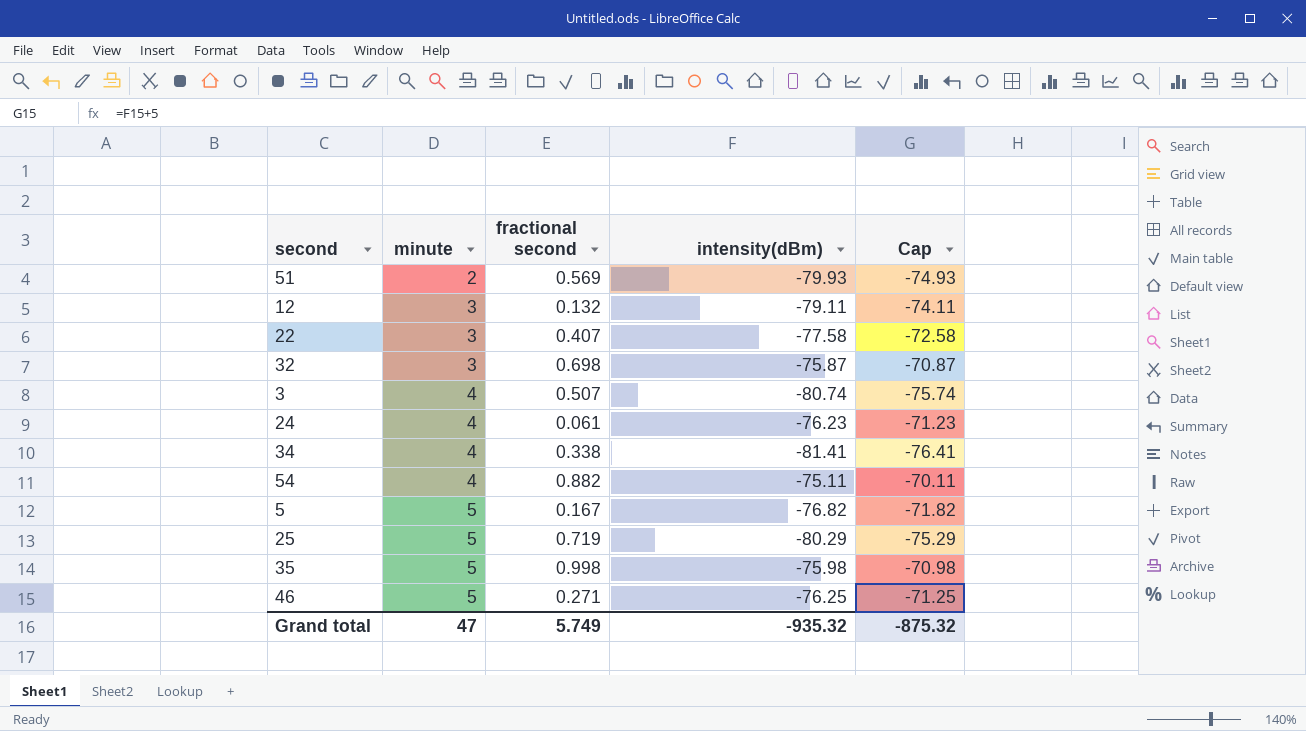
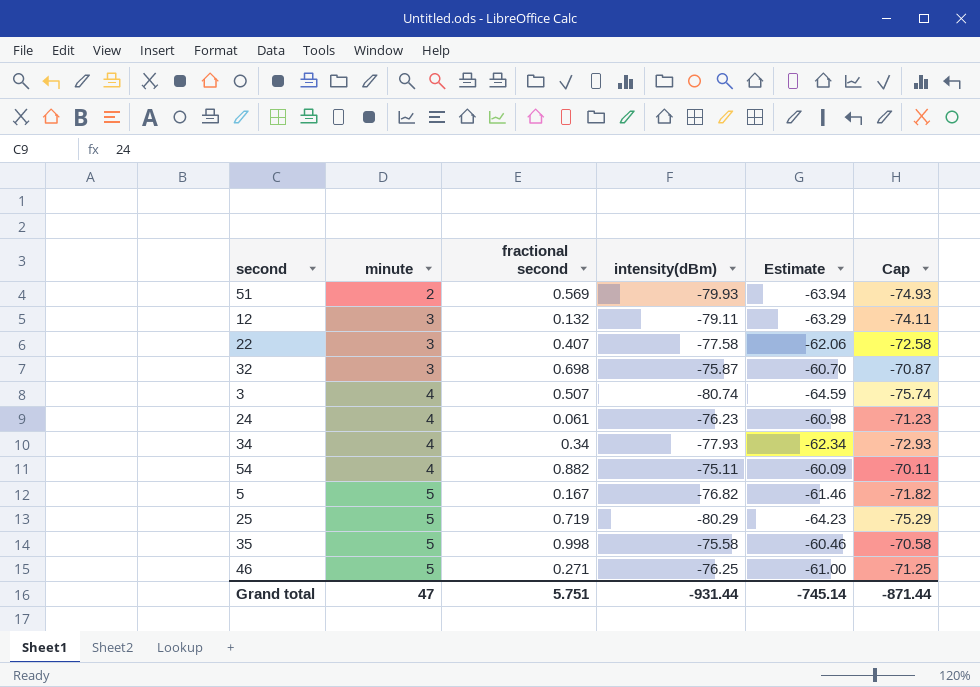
column Estimate | formula: none -> [intensity(dBm)] * 0.8
34 | fractional second: 0.338 -> 0.34
34 | intensity(dBm): -81.41 -> -77.93
34 | Cap: -76.41 -> -72.93
35 | intensity(dBm): -75.98 -> -75.58
35 | Cap: -70.98 -> -70.58
Grand total | fractional second: 5.749 -> 5.751
Grand total | intensity(dBm): -935.32 -> -931.44
Grand total | Cap: -875.32 -> -871.44

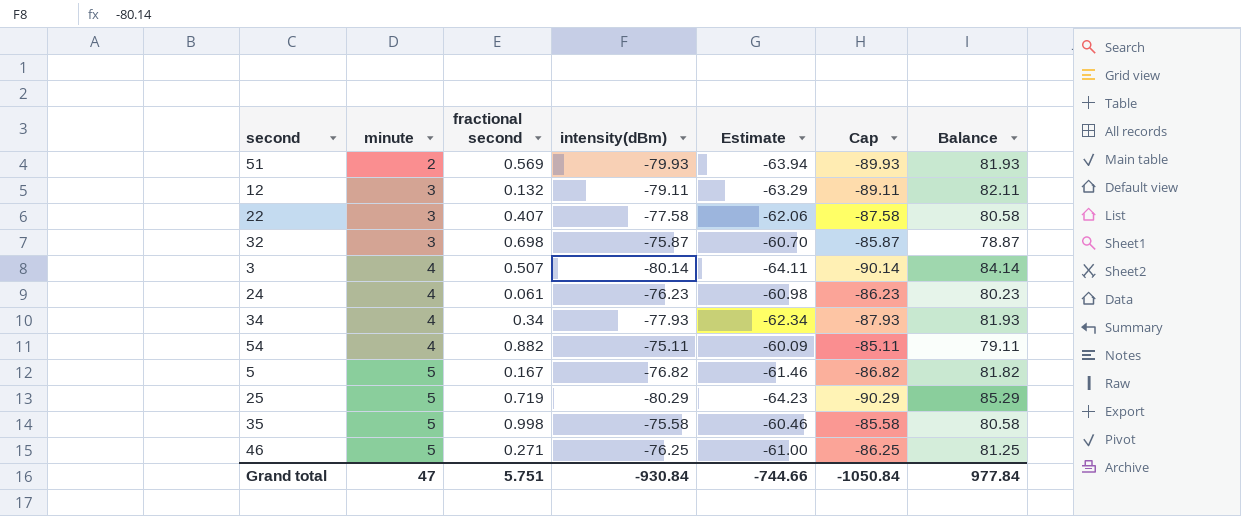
column Cap | formula: [intensity(dBm)] + 5 -> [intensity(dBm)] - 10
column Balance | formula: none -> [minute] - [intensity(dBm)]
3 | intensity(dBm): -80.74 -> -80.14
3 | Estimate: -64.59 -> -64.11
Grand total | intensity(dBm): -931.44 -> -930.84
Grand total | Estimate: -745.14 -> -744.66
Grand total | Cap: -871.44 -> -1050.84

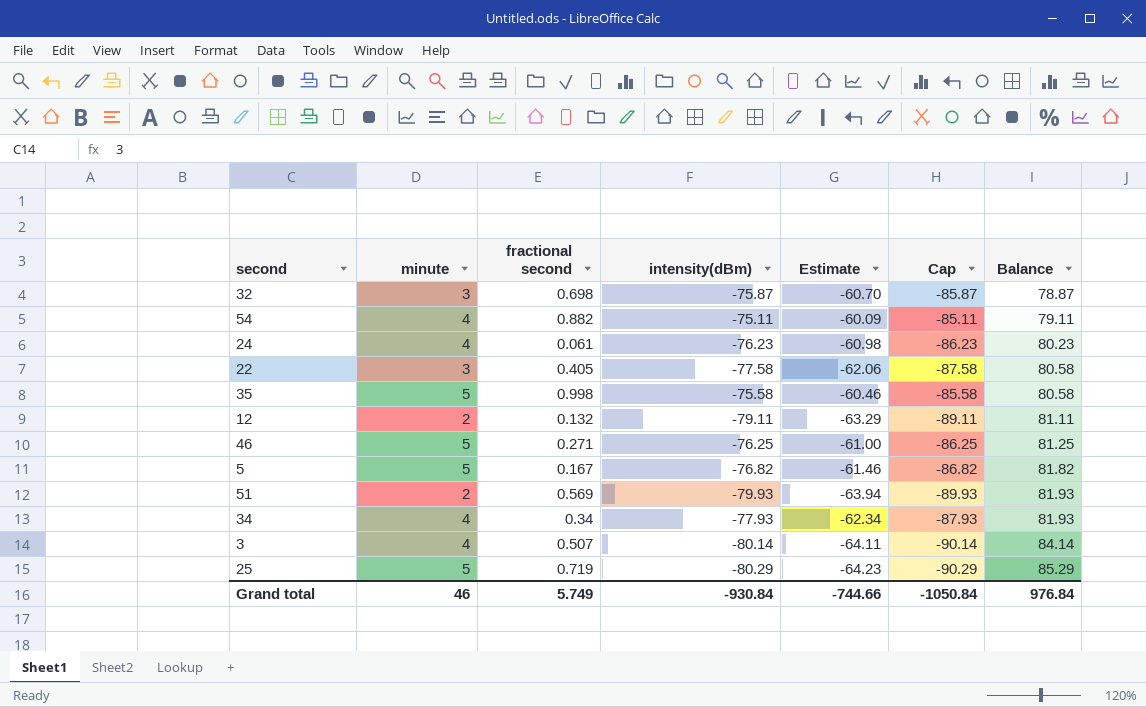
row order: minute ascending -> Balance ascending
22 | fractional second: 0.407 -> 0.405
12 | minute: 3 -> 2
12 | Balance: 82.11 -> 81.11
Grand total | minute: 47 -> 46
Grand total | fractional second: 5.751 -> 5.749
Grand total | Balance: 977.84 -> 976.84

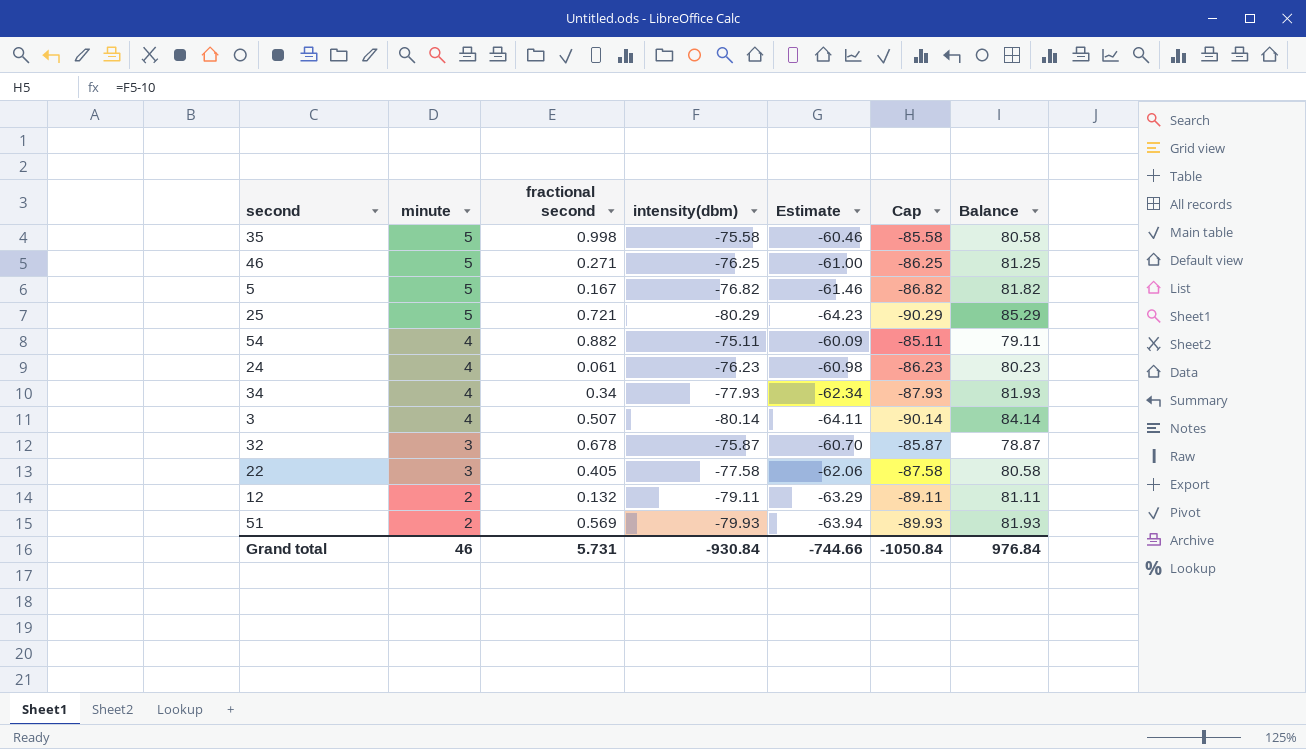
row order: Balance ascending -> minute descending
column name: intensity(dBm) -> intensity(dbm)
25 | fractional second: 0.719 -> 0.721
32 | fractional second: 0.698 -> 0.678
Grand total | fractional second: 5.749 -> 5.731

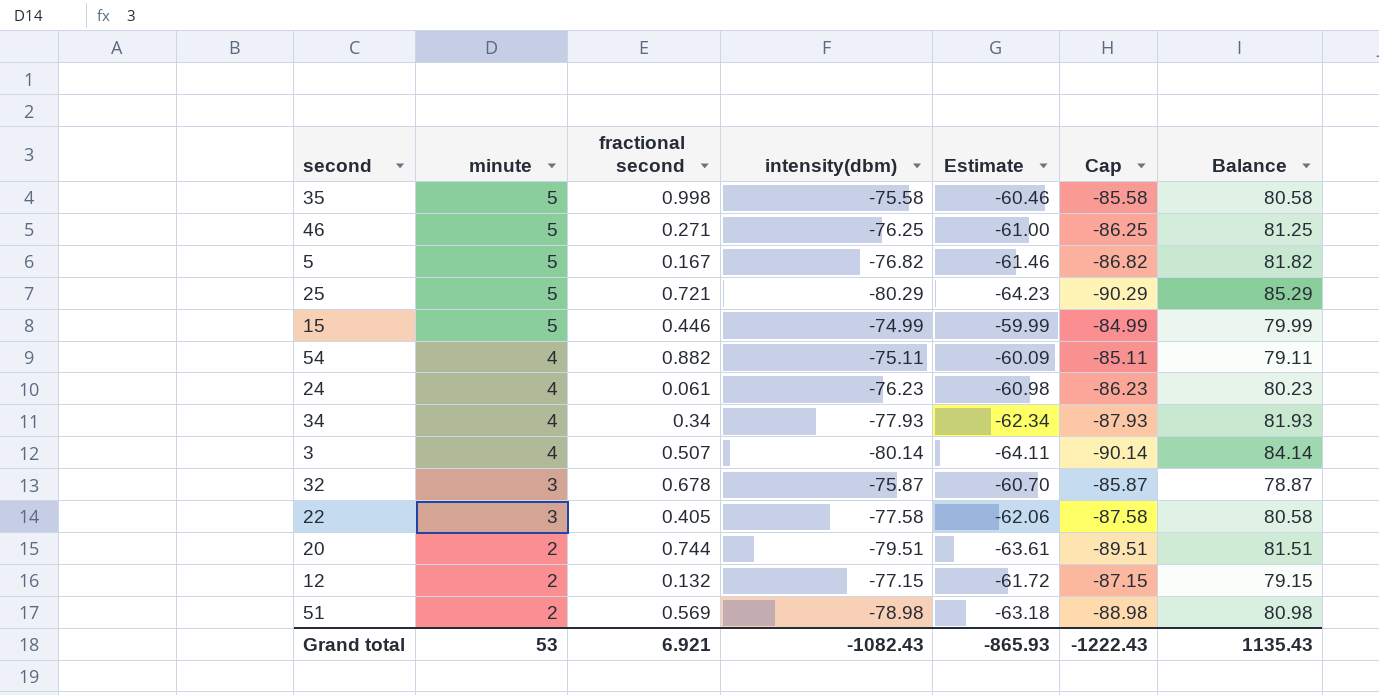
row 15: none -> 5 | 0.446 | -74.99 | -59.99 | -84.99 | 79.99
row 20: none -> 2 | 0.744 | -79.51 | -63.61 | -89.51 | 81.51
12 | intensity(dbm): -79.11 -> -77.15
12 | Estimate: -63.29 -> -61.72
12 | Cap: -89.11 -> -87.15
12 | Balance: 81.11 -> 79.15
51 | intensity(dbm): -79.93 -> -78.98
51 | Estimate: -63.94 -> -63.18
51 | Cap: -89.93 -> -88.98
51 | Balance: 81.93 -> 80.98
Grand total | minute: 46 -> 53
Grand total | fractional second: 5.731 -> 6.921
Grand total | intensity(dbm): -930.84 -> -1082.43
Grand total | Estimate: -744.66 -> -865.93
Grand total | Cap: -1050.84 -> -1222.43
Grand total | Balance: 976.84 -> 1135.43

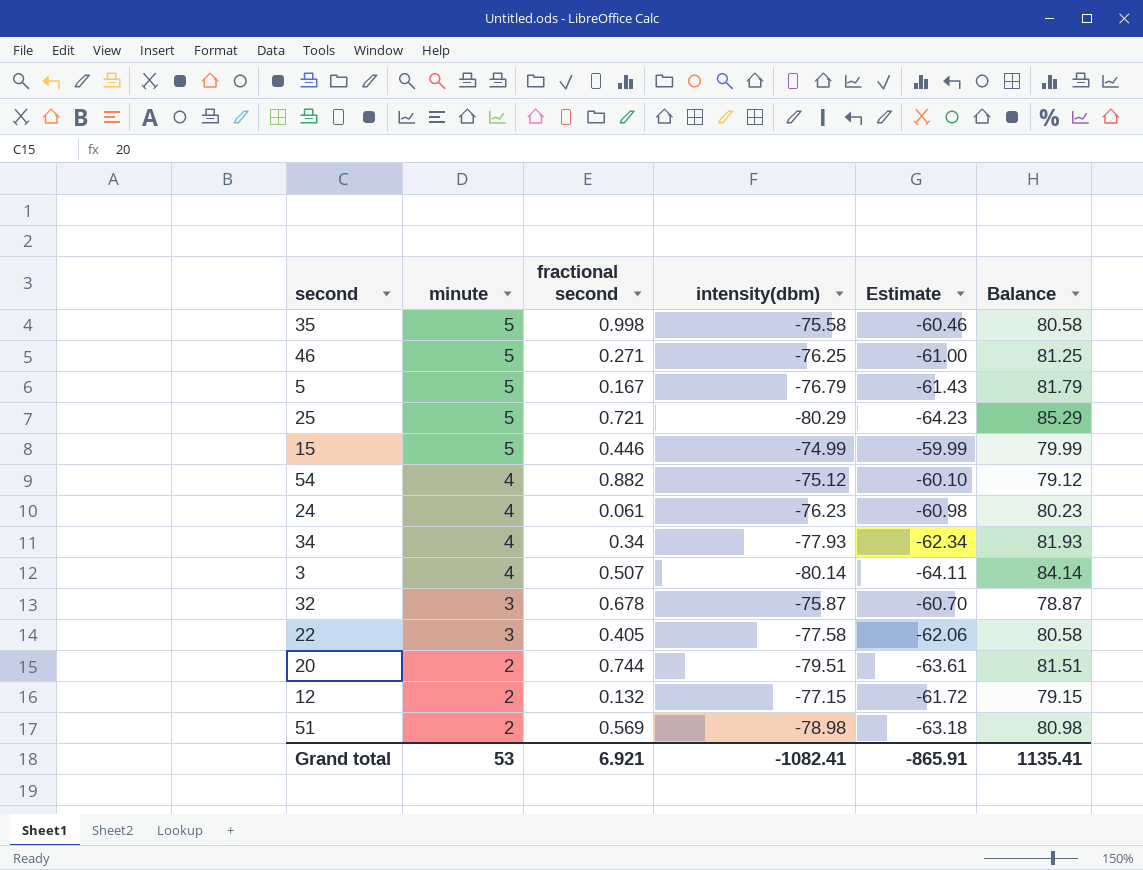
column Cap | formula: [intensity(dbm)] - 10 -> none
5 | intensity(dbm): -76.82 -> -76.79
5 | Estimate: -61.46 -> -61.43
5 | Balance: 81.82 -> 81.79
54 | intensity(dbm): -75.11 -> -75.12
54 | Estimate: -60.09 -> -60.10
54 | Balance: 79.11 -> 79.12
Grand total | intensity(dbm): -1082.43 -> -1082.41
Grand total | Estimate: -865.93 -> -865.91
Grand total | Balance: 1135.43 -> 1135.41

